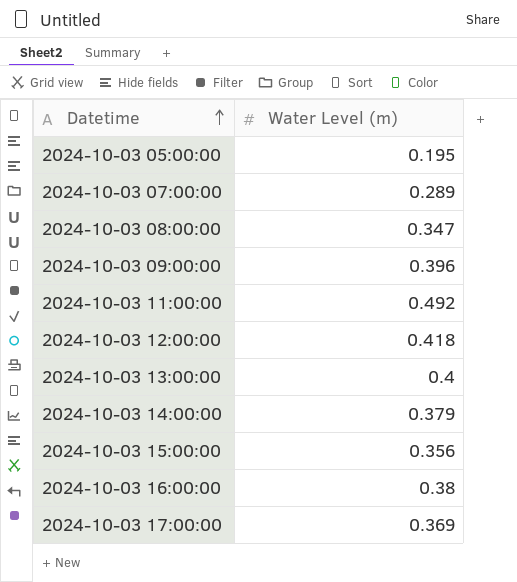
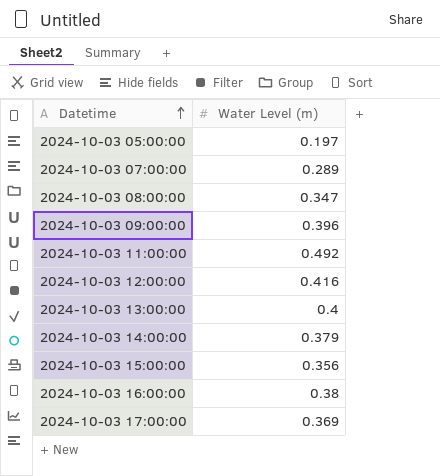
2024-10-03 05:00:00 | Water Level (m): 0.195 -> 0.197
2024-10-03 12:00:00 | Water Level (m): 0.418 -> 0.416

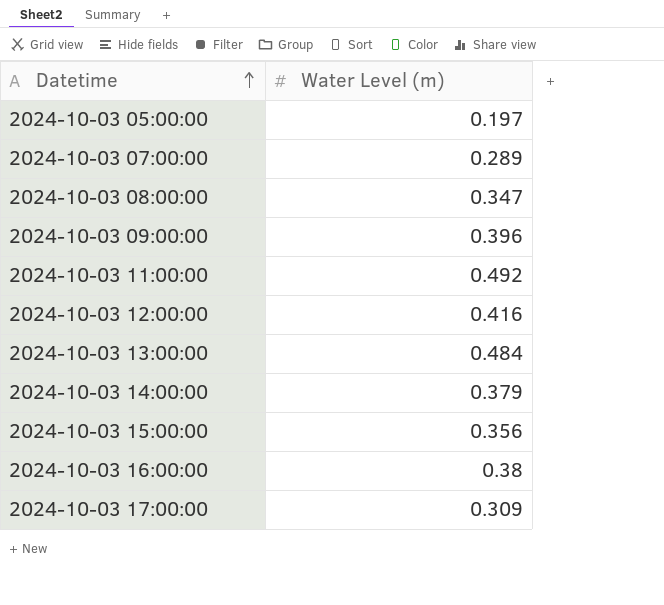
2024-10-03 13:00:00 | Water Level (m): 0.4 -> 0.484
2024-10-03 17:00:00 | Water Level (m): 0.369 -> 0.309

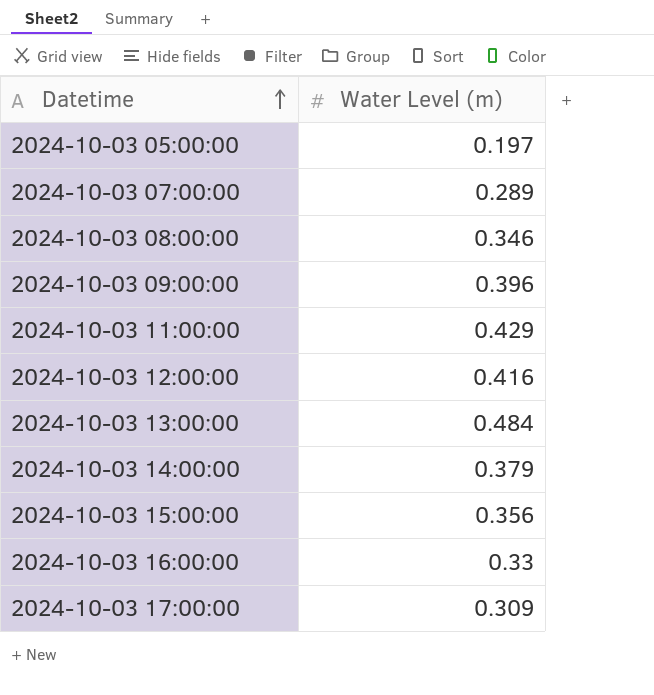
2024-10-03 08:00:00 | Water Level (m): 0.347 -> 0.346
2024-10-03 11:00:00 | Water Level (m): 0.492 -> 0.429
2024-10-03 16:00:00 | Water Level (m): 0.38 -> 0.33

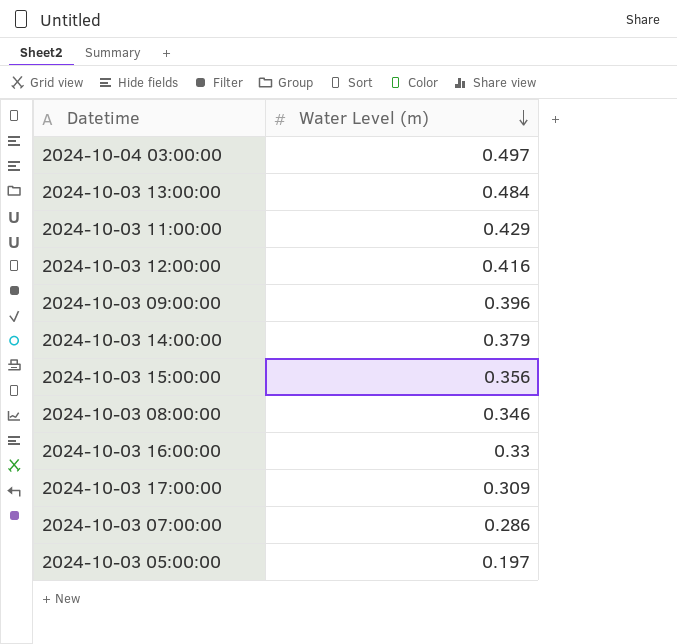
row order: Datetime ascending -> Water Level (m) descending
row 2024-10-04 03:00:00: none -> 0.497
2024-10-03 07:00:00 | Water Level (m): 0.289 -> 0.286

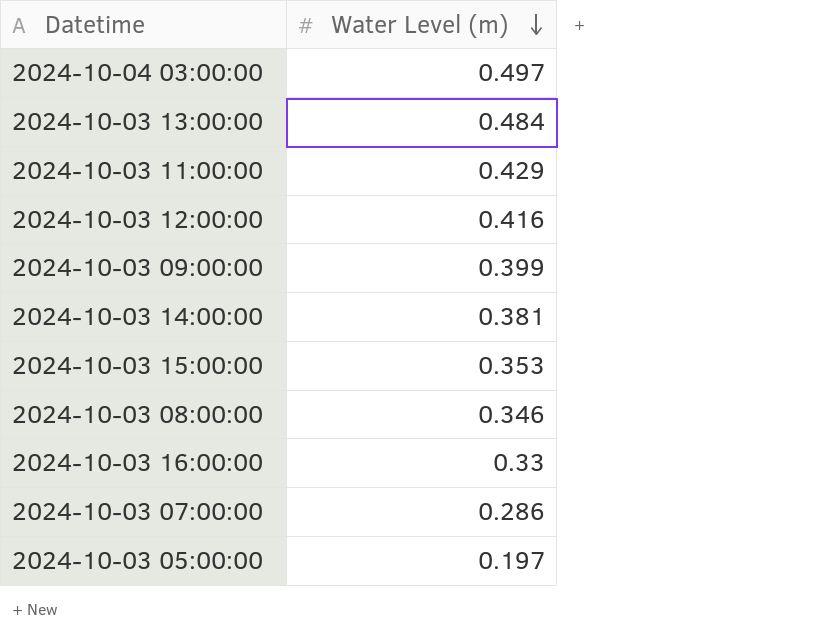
row 2024-10-03 17:00:00: 0.309 -> none
2024-10-03 09:00:00 | Water Level (m): 0.396 -> 0.399
2024-10-03 14:00:00 | Water Level (m): 0.379 -> 0.381
2024-10-03 15:00:00 | Water Level (m): 0.356 -> 0.353

